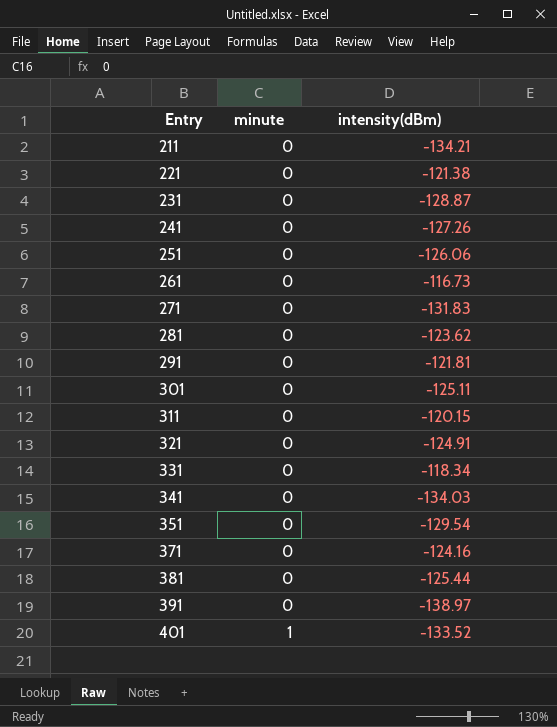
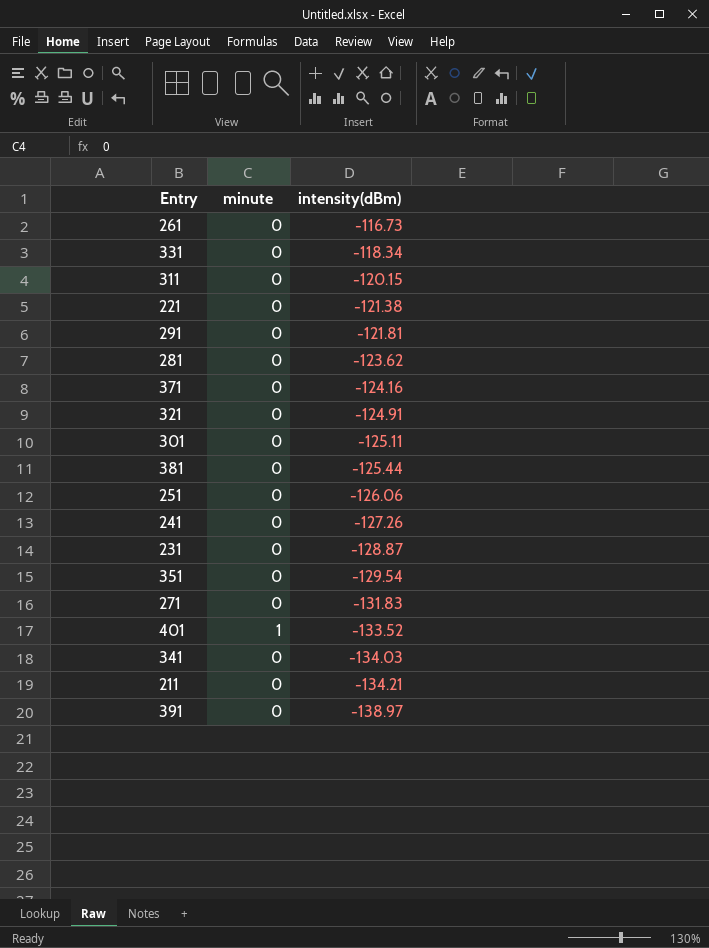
row order: Entry ascending -> intensity(dBm) descending

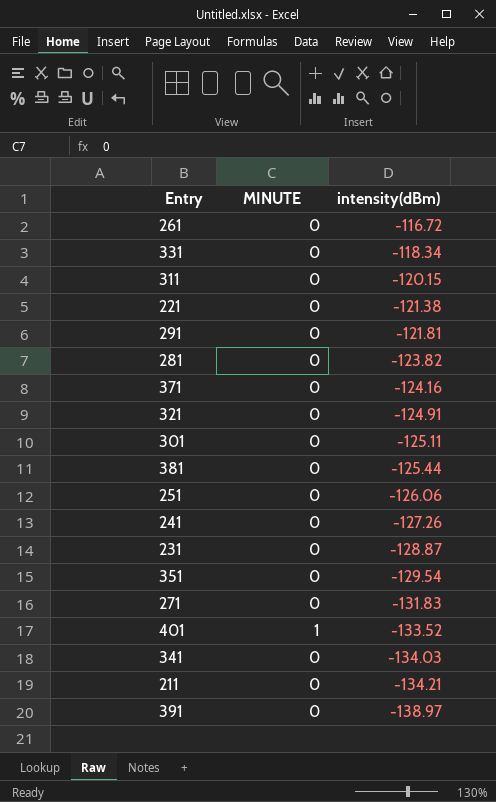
column name: minute -> MINUTE
261 | intensity(dBm): -116.73 -> -116.72
281 | intensity(dBm): -123.62 -> -123.82

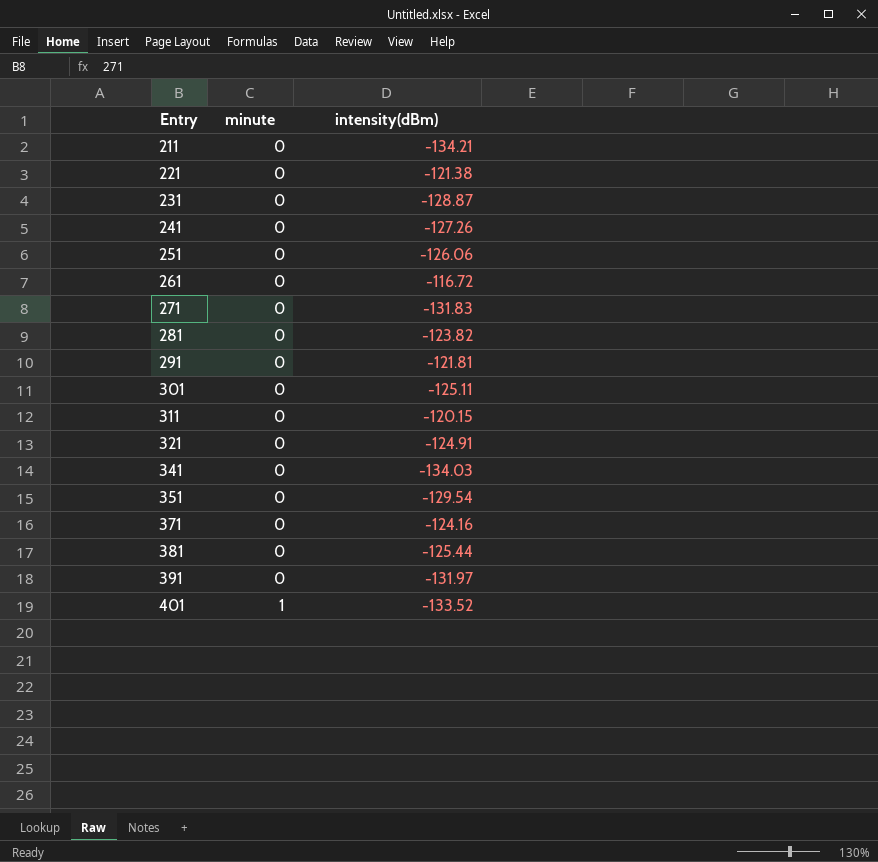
row order: intensity(dBm) descending -> Entry ascending
column name: MINUTE -> minute
row 331: 0 | -118.34 -> none
391 | intensity(dBm): -138.97 -> -131.97

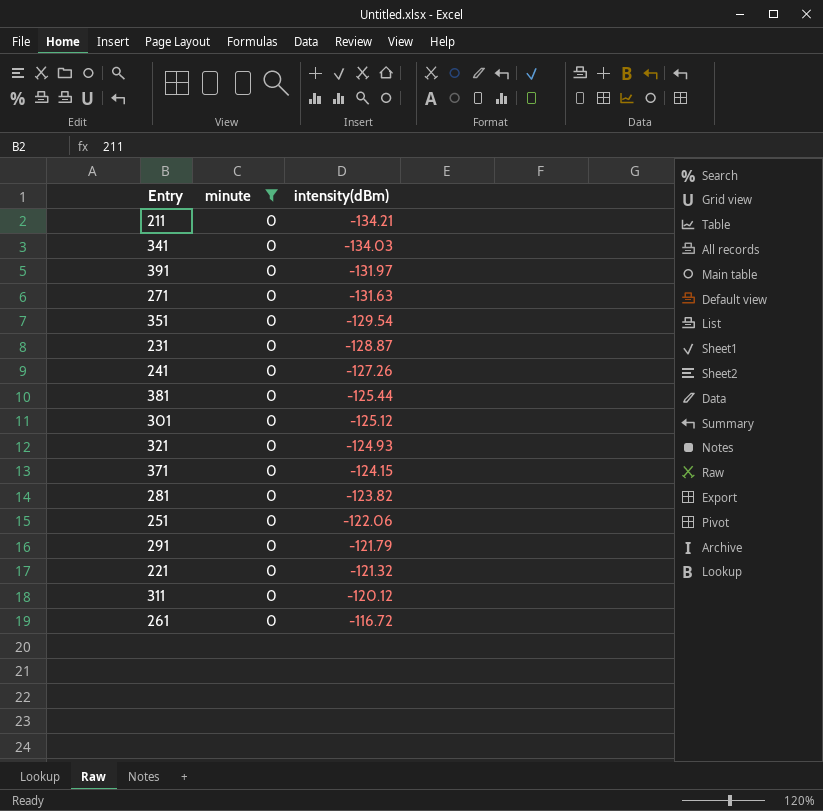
filter: none -> minute = 0
row order: Entry ascending -> intensity(dBm) ascending
271 | intensity(dBm): -131.83 -> -131.63
301 | intensity(dBm): -125.11 -> -125.12
321 | intensity(dBm): -124.91 -> -124.93
371 | intensity(dBm): -124.16 -> -124.15
251 | intensity(dBm): -126.06 -> -122.06
291 | intensity(dBm): -121.81 -> -121.79
221 | intensity(dBm): -121.38 -> -121.32
311 | intensity(dBm): -120.15 -> -120.12

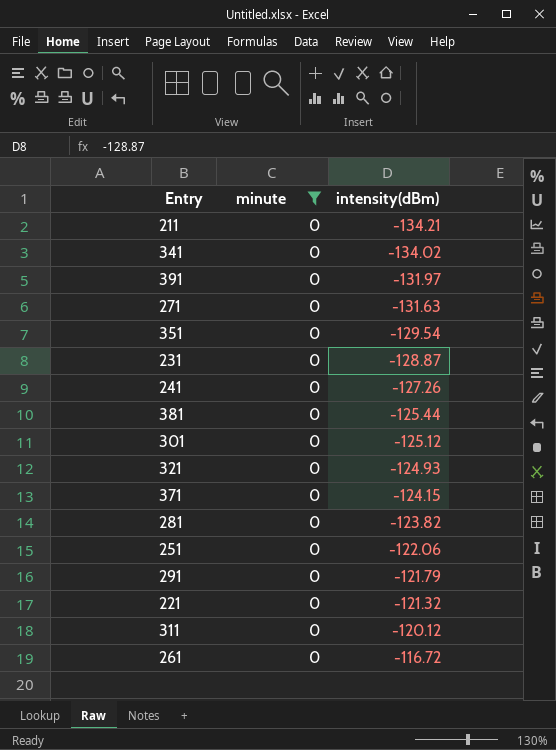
341 | intensity(dBm): -134.03 -> -134.02

